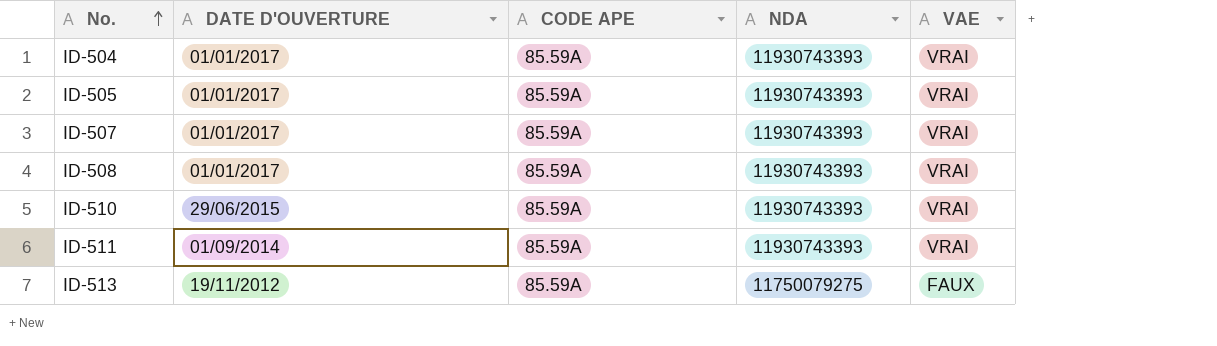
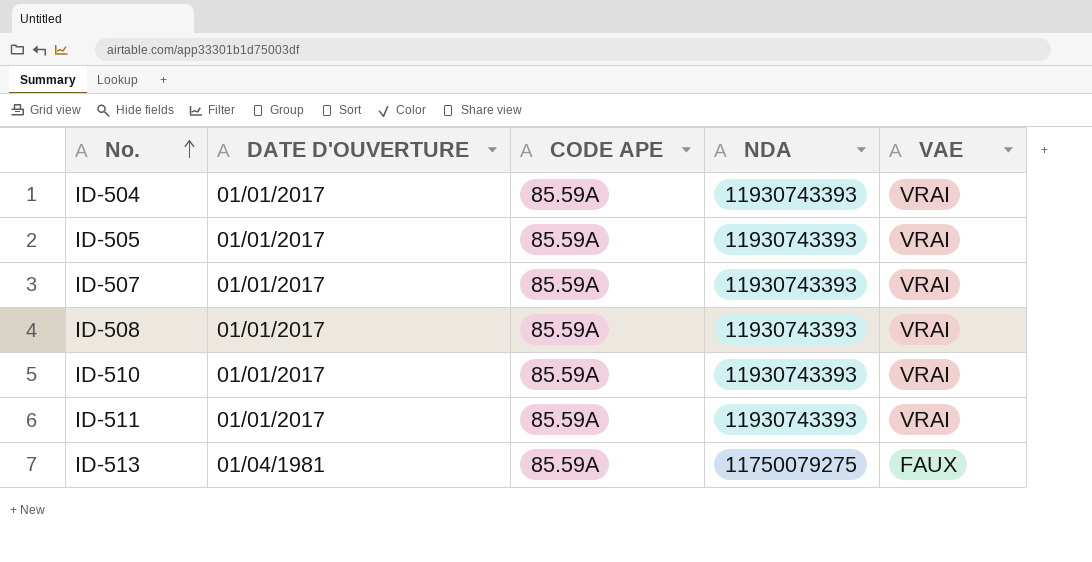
ID-510 | DATE D'OUVERTURE: 29/06/2015 -> 01/01/2017
ID-511 | DATE D'OUVERTURE: 01/09/2014 -> 01/01/2017
ID-513 | DATE D'OUVERTURE: 19/11/2012 -> 01/04/1981

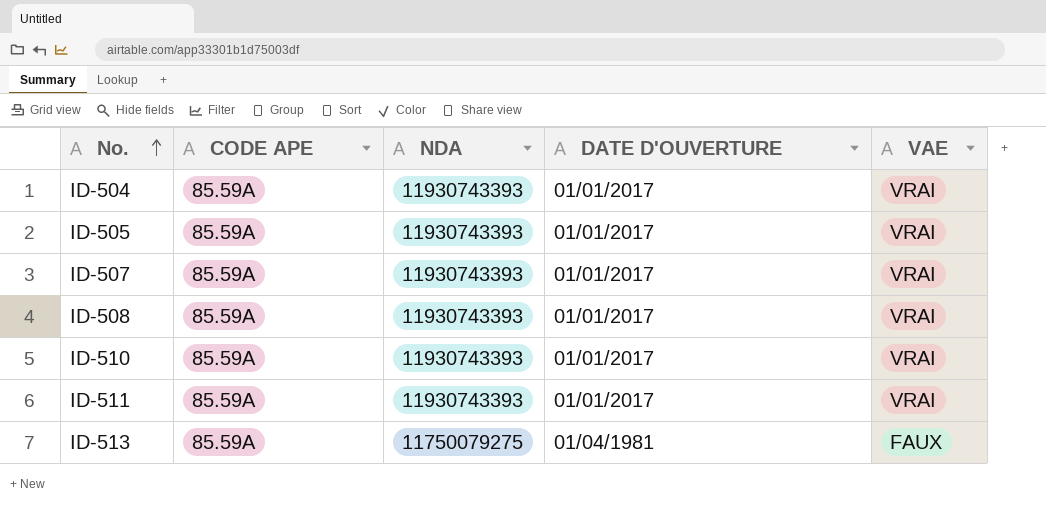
column DATE D'OUVERTURE | position: 2 -> 4

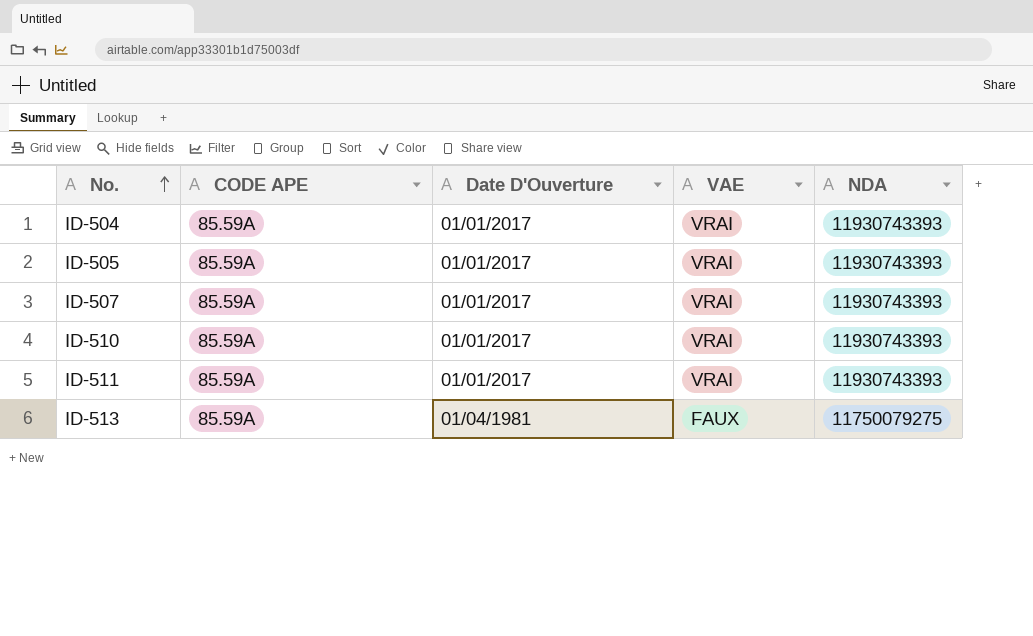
column name: DATE D'OUVERTURE -> Date D'Ouverture
column NDA | position: 3 -> 5
row ID-508: 85.59A | 11930743393 | 01/01/2017 | VRAI -> none

